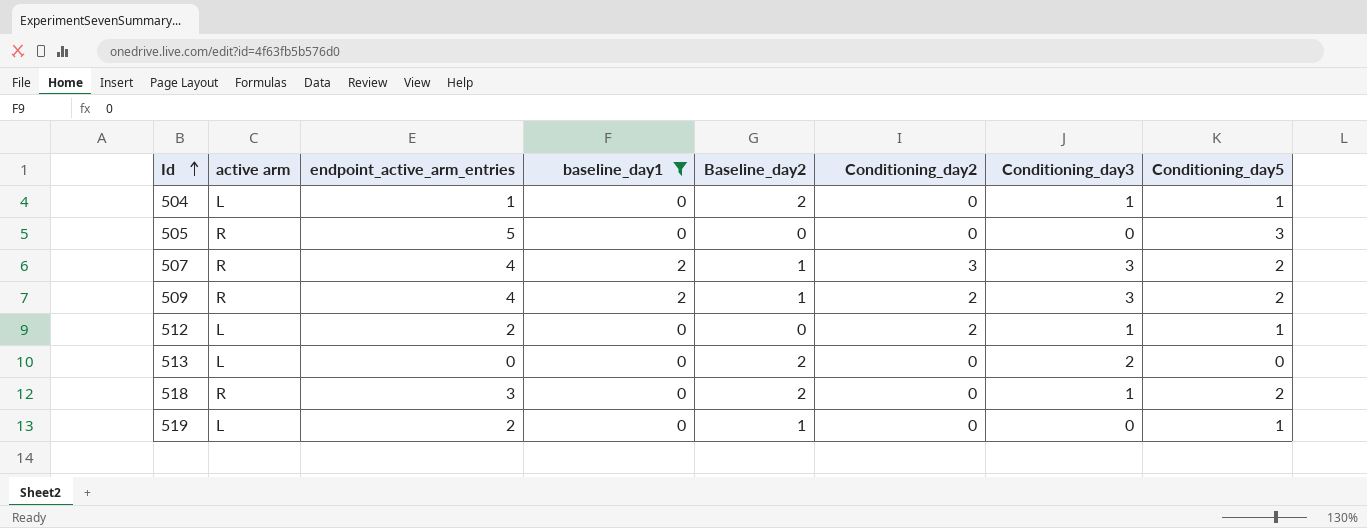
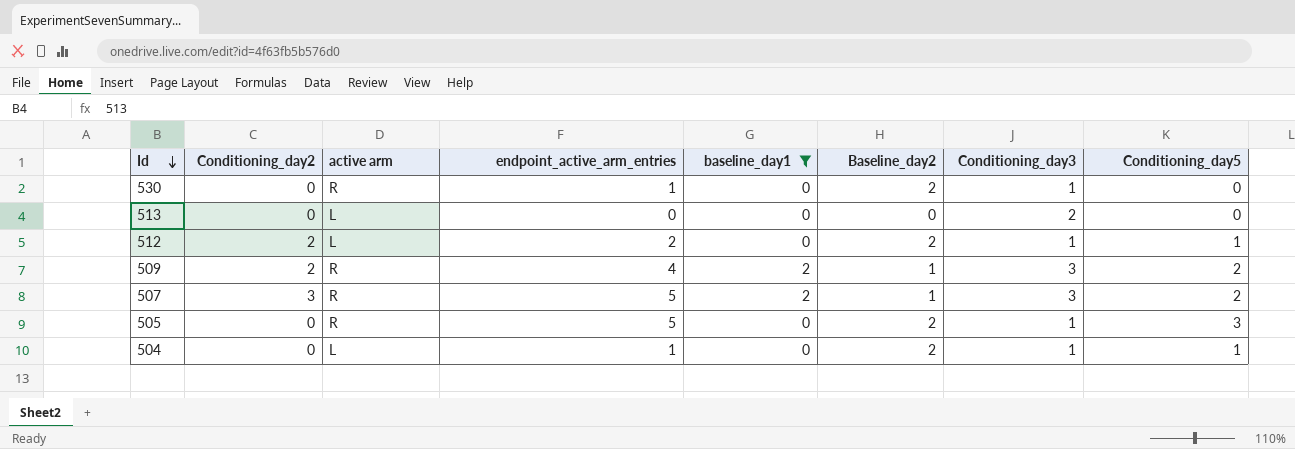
row order: Id ascending -> Id descending
column Conditioning_day2 | position: 6 -> 2
row 518: R | 3 | 0 | 2 | 0 | 1 | 2 -> none
row 519: L | 2 | 0 | 1 | 0 | 0 | 1 -> none
row 530: none -> 0 | R | 1 | 0 | 2 | 1 | 0
513 | Baseline_day2: 2 -> 0
512 | Baseline_day2: 0 -> 2
507 | endpoint_active_arm_entries: 4 -> 5
505 | Baseline_day2: 0 -> 2
505 | Conditioning_day3: 0 -> 1

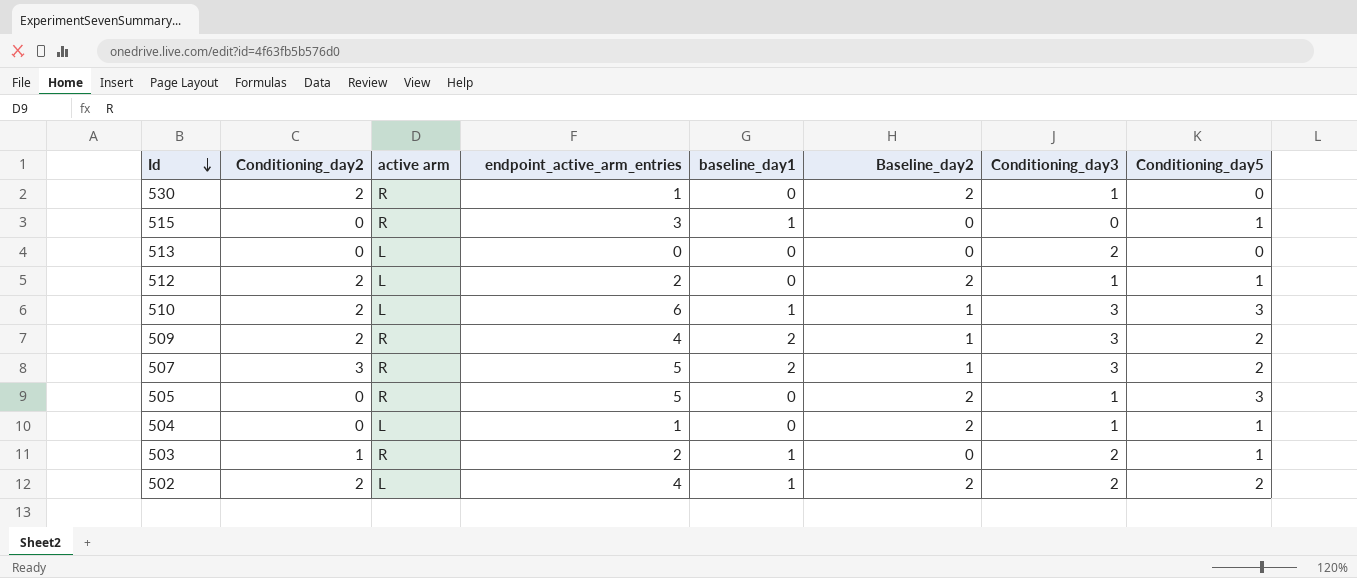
filter: baseline_day1 != 1 -> none
530 | Conditioning_day2: 0 -> 2

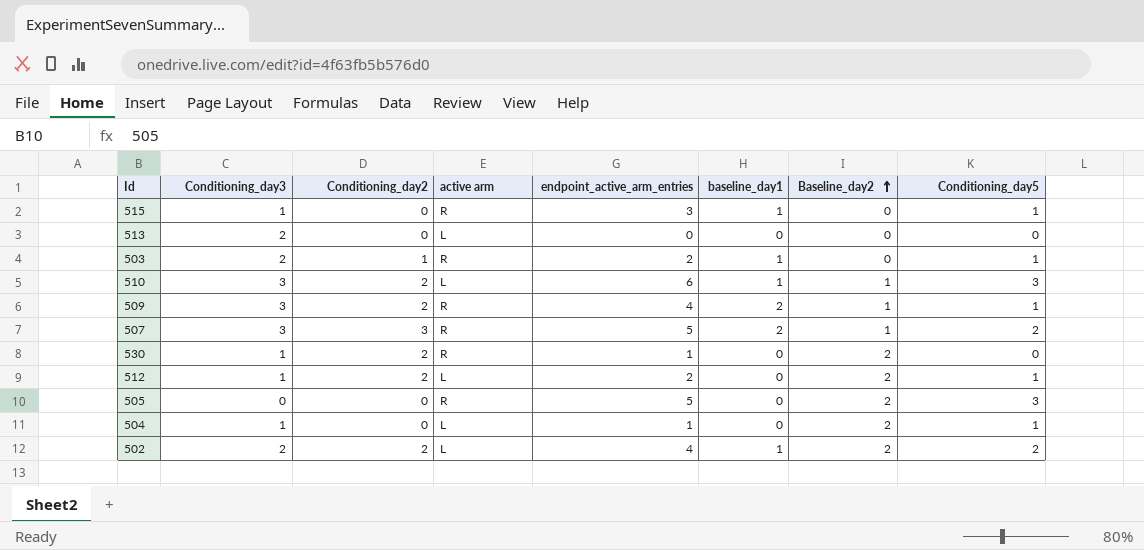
row order: Id descending -> Baseline_day2 ascending
column Conditioning_day3 | position: 7 -> 2
515 | Conditioning_day3: 0 -> 1
509 | Conditioning_day5: 2 -> 1
505 | Conditioning_day3: 1 -> 0

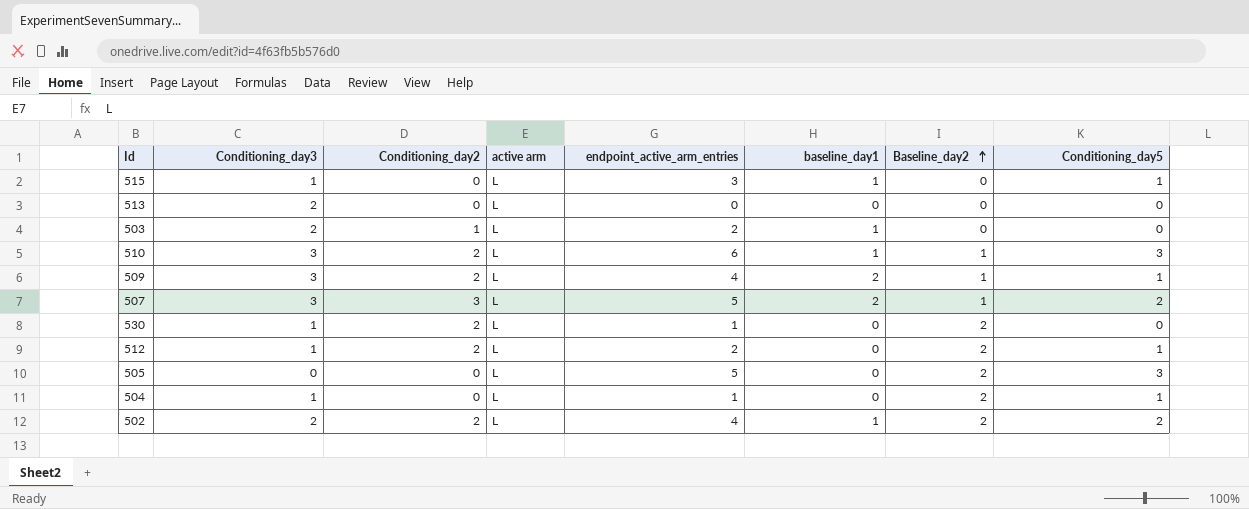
515 | active arm: R -> L
503 | active arm: R -> L
503 | Conditioning_day5: 1 -> 0
509 | active arm: R -> L
507 | active arm: R -> L
530 | active arm: R -> L
505 | active arm: R -> L

